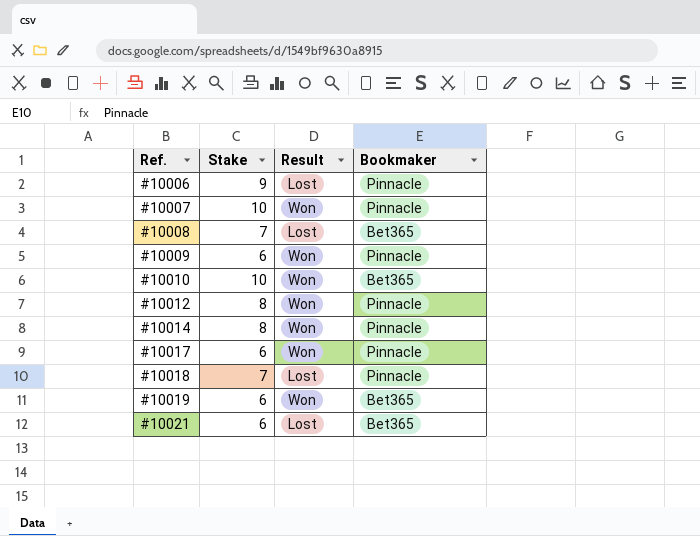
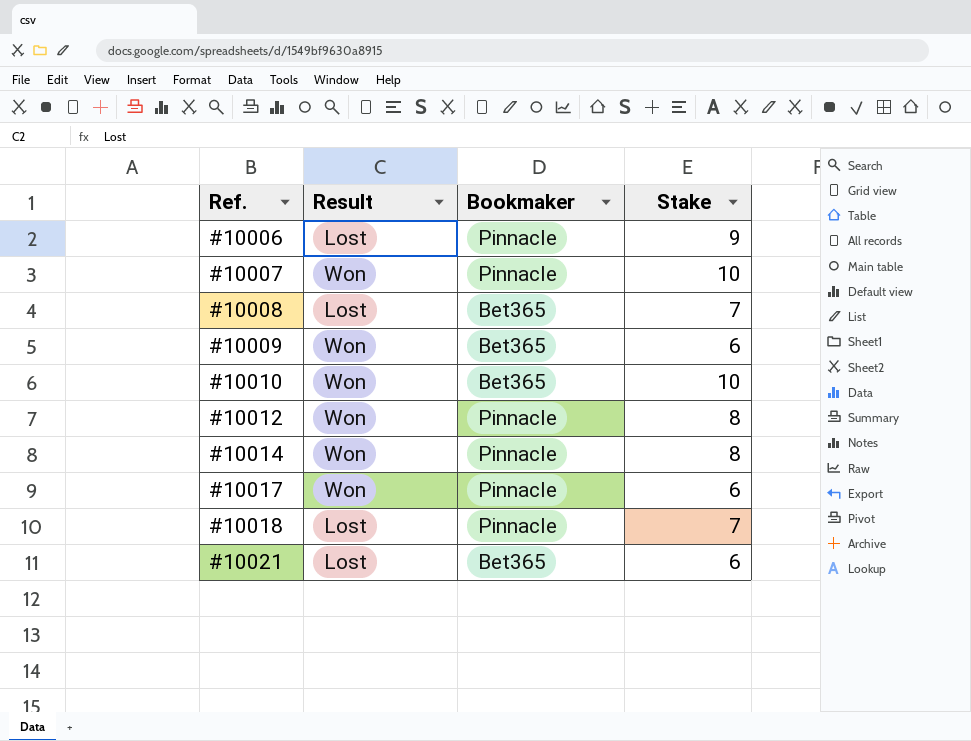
column Stake | position: 2 -> 4
row #10019: 6 | Won | Bet365 -> none
#10009 | Bookmaker: Pinnacle -> Bet365

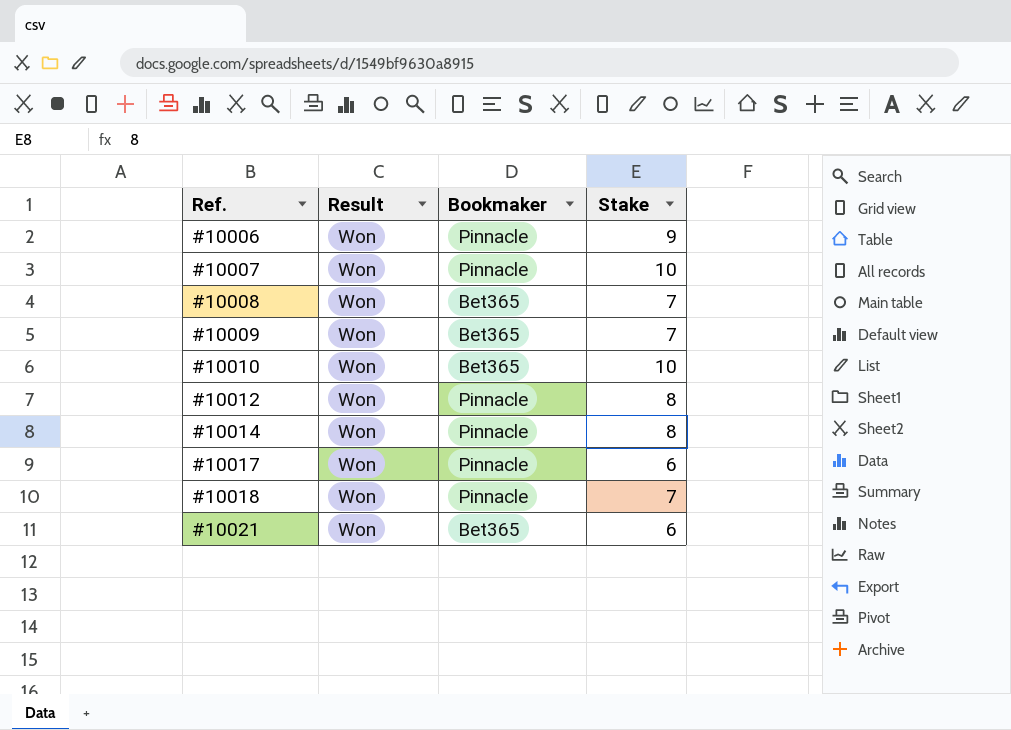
#10006 | Result: Lost -> Won
#10008 | Result: Lost -> Won
#10009 | Stake: 6 -> 7
#10018 | Result: Lost -> Won
#10021 | Result: Lost -> Won

